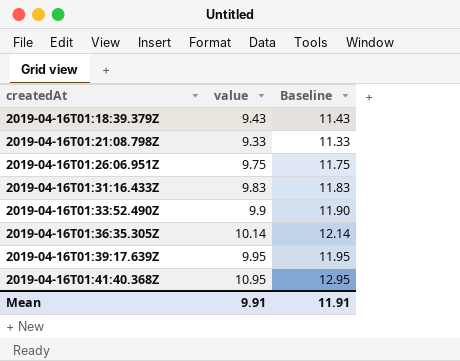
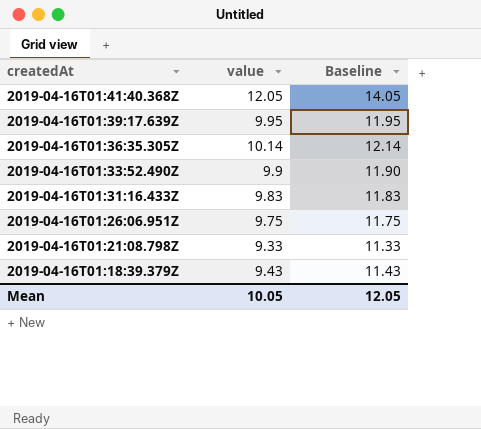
row order: createdAt ascending -> createdAt descending
2019-04-16T01:41:40.368Z | value: 10.95 -> 12.05
2019-04-16T01:41:40.368Z | Baseline: 12.95 -> 14.05
Mean | value: 9.91 -> 10.05
Mean | Baseline: 11.91 -> 12.05

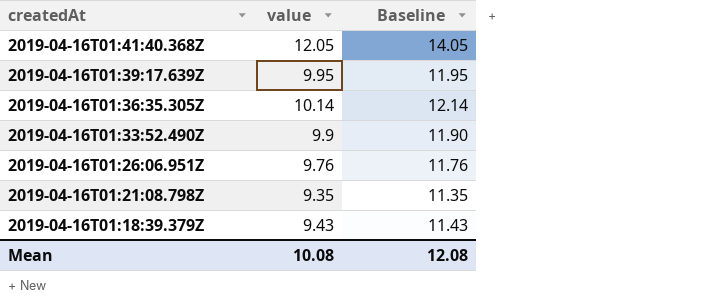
row 2019-04-16T01:31:16.433Z: 9.83 | 11.83 -> none
2019-04-16T01:26:06.951Z | value: 9.75 -> 9.76
2019-04-16T01:26:06.951Z | Baseline: 11.75 -> 11.76
2019-04-16T01:21:08.798Z | value: 9.33 -> 9.35
2019-04-16T01:21:08.798Z | Baseline: 11.33 -> 11.35
Mean | value: 10.05 -> 10.08
Mean | Baseline: 12.05 -> 12.08

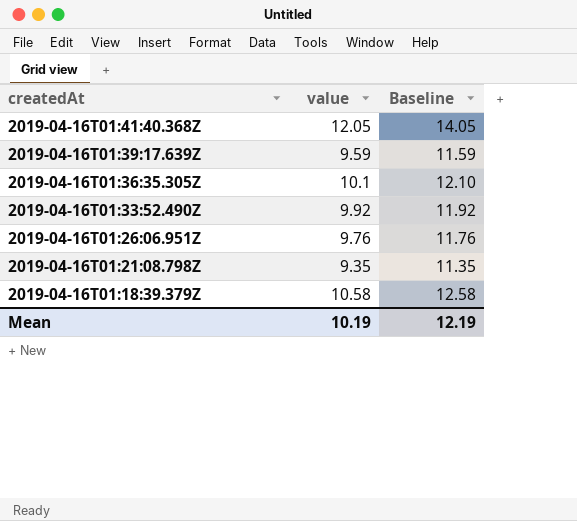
2019-04-16T01:39:17.639Z | value: 9.95 -> 9.59
2019-04-16T01:39:17.639Z | Baseline: 11.95 -> 11.59
2019-04-16T01:36:35.305Z | value: 10.14 -> 10.1
2019-04-16T01:36:35.305Z | Baseline: 12.14 -> 12.10
2019-04-16T01:33:52.490Z | value: 9.9 -> 9.92
2019-04-16T01:33:52.490Z | Baseline: 11.90 -> 11.92
2019-04-16T01:18:39.379Z | value: 9.43 -> 10.58
2019-04-16T01:18:39.379Z | Baseline: 11.43 -> 12.58
Mean | value: 10.08 -> 10.19
Mean | Baseline: 12.08 -> 12.19

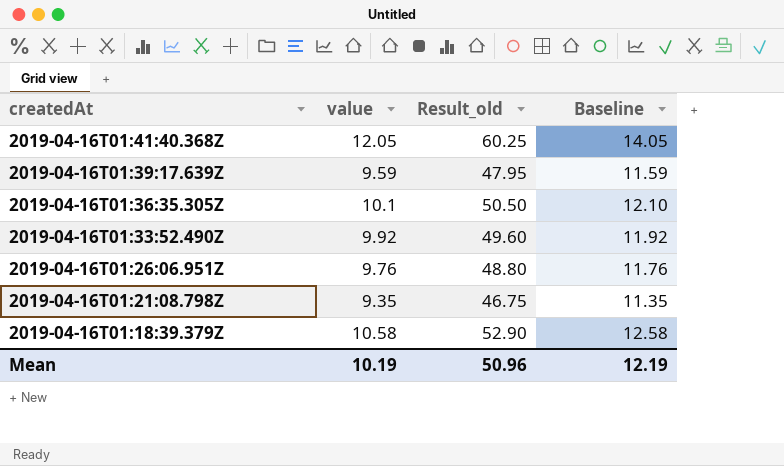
column Result_old | formula: none -> [value] * 5

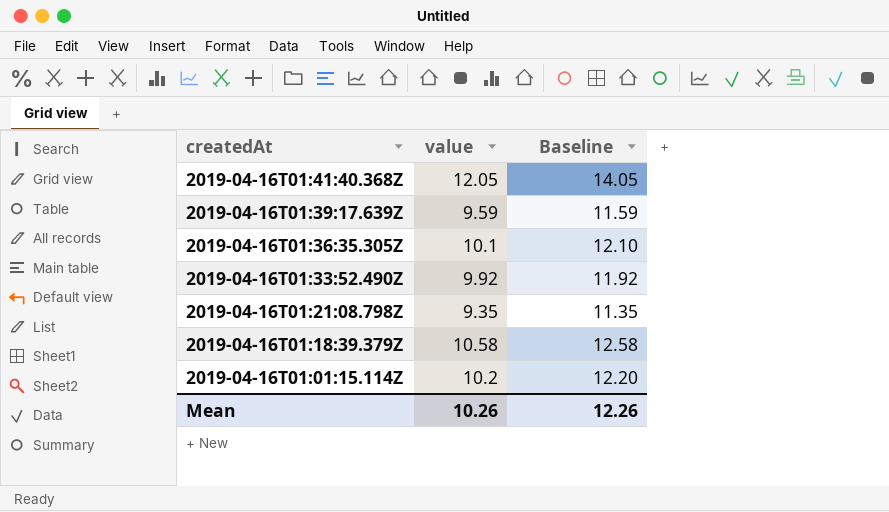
column Result_old | formula: [value] * 5 -> none
row 2019-04-16T01:26:06.951Z: 9.76 | 48.80 | 11.76 -> none
row 2019-04-16T01:01:15.114Z: none -> 10.2 | 12.20
Mean | value: 10.19 -> 10.26
Mean | Baseline: 12.19 -> 12.26

